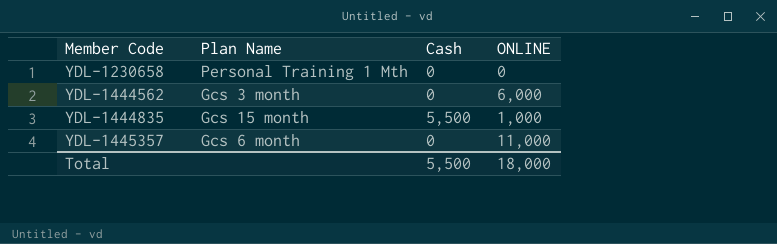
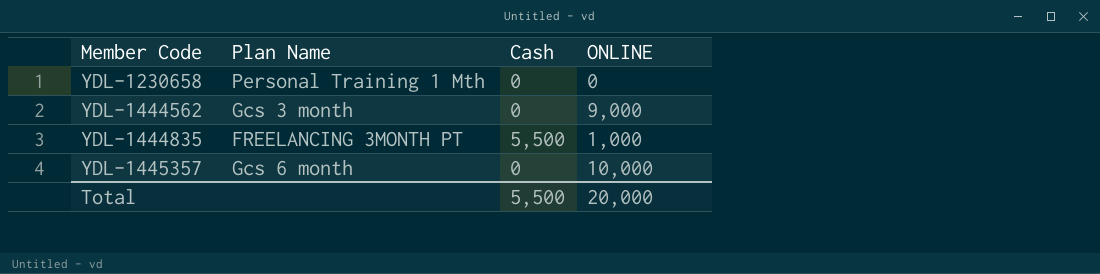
YDL-1444562 | ONLINE: 6,000 -> 9,000
YDL-1444835 | Plan Name: Gcs 15 month -> FREELANCING 3MONTH PT
YDL-1445357 | ONLINE: 11,000 -> 10,000
Total | ONLINE: 18,000 -> 20,000

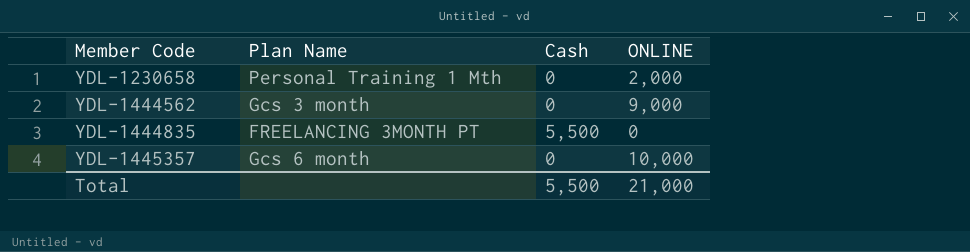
YDL-1230658 | ONLINE: 0 -> 2,000
YDL-1444835 | ONLINE: 1,000 -> 0
Total | ONLINE: 20,000 -> 21,000

